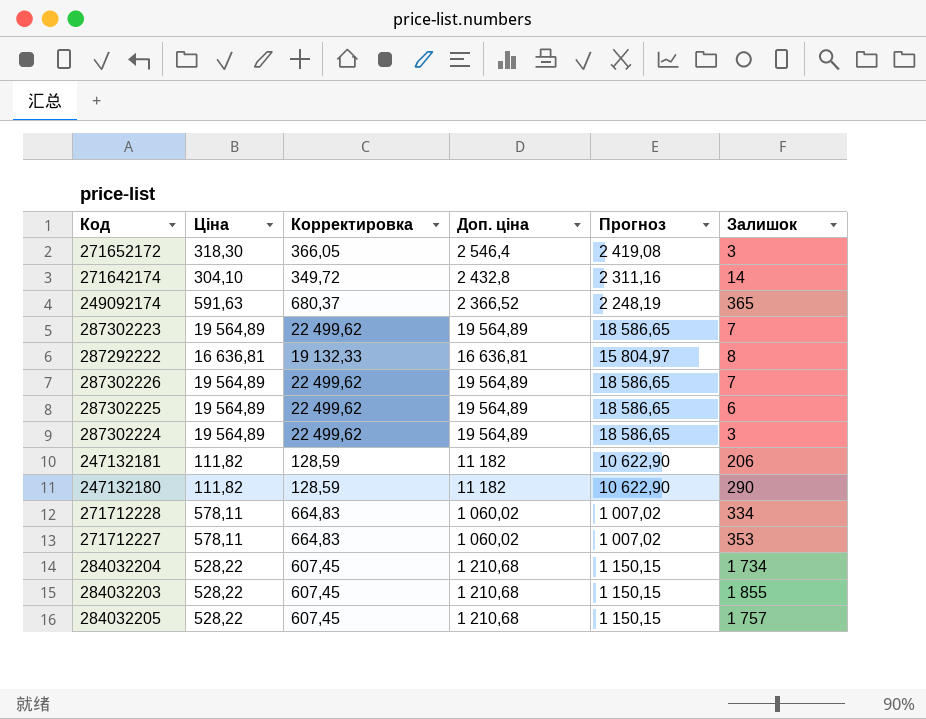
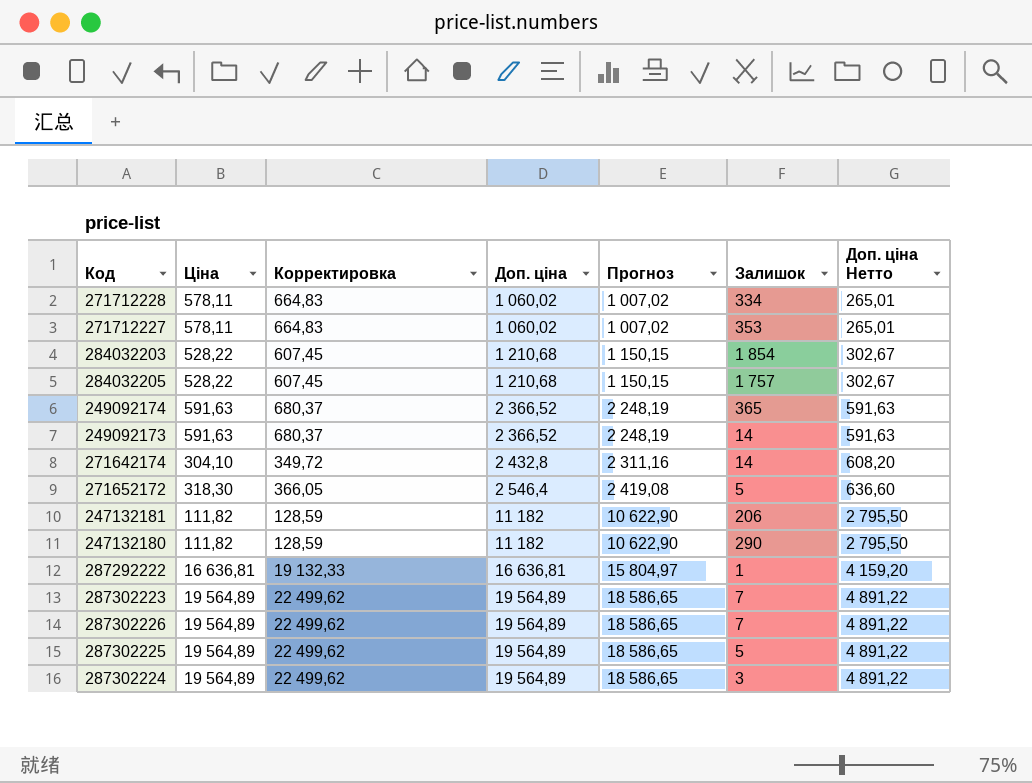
row order: none -> Доп. ціна ascending
column Доп. ціна Нетто | formula: none -> [Доп. ціна] * 0,25
row 284032204: 528,22 | 607,45 | 1 210,68 | 1 150,15 | 1 734 -> none
284032203 | Залишок: 1 855 -> 1 854
row 249092173: none -> 591,63 | 680,37 | 2 366,52 | 2 248,19 | 14 | 591,63
271652172 | Залишок: 3 -> 5
287292222 | Залишок: 8 -> 1
287302225 | Залишок: 6 -> 5

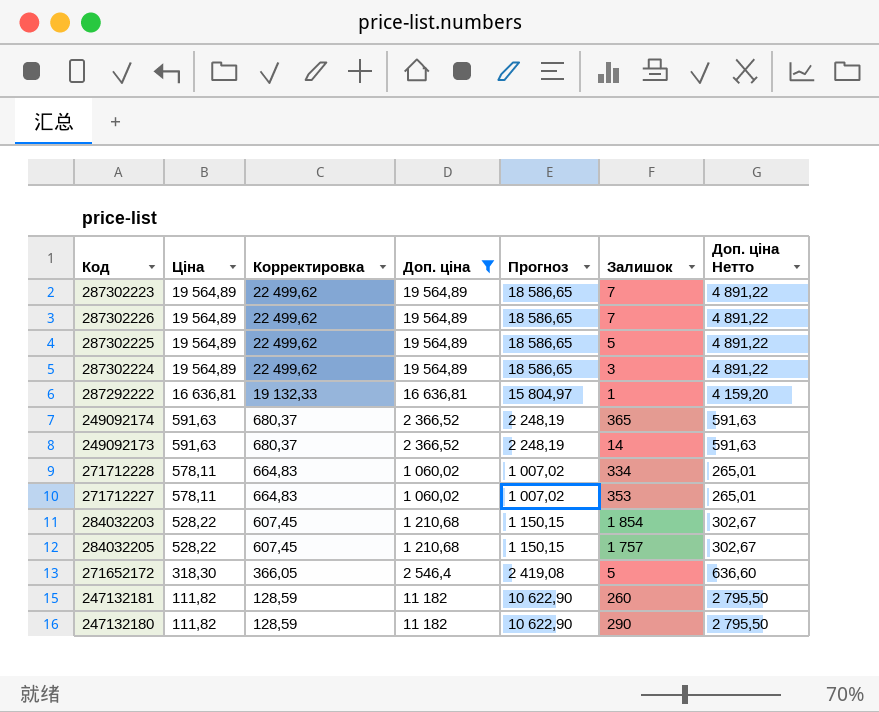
filter: none -> Доп. ціна != 2 432,8
row order: Доп. ціна ascending -> Ціна descending
247132181 | Залишок: 206 -> 260

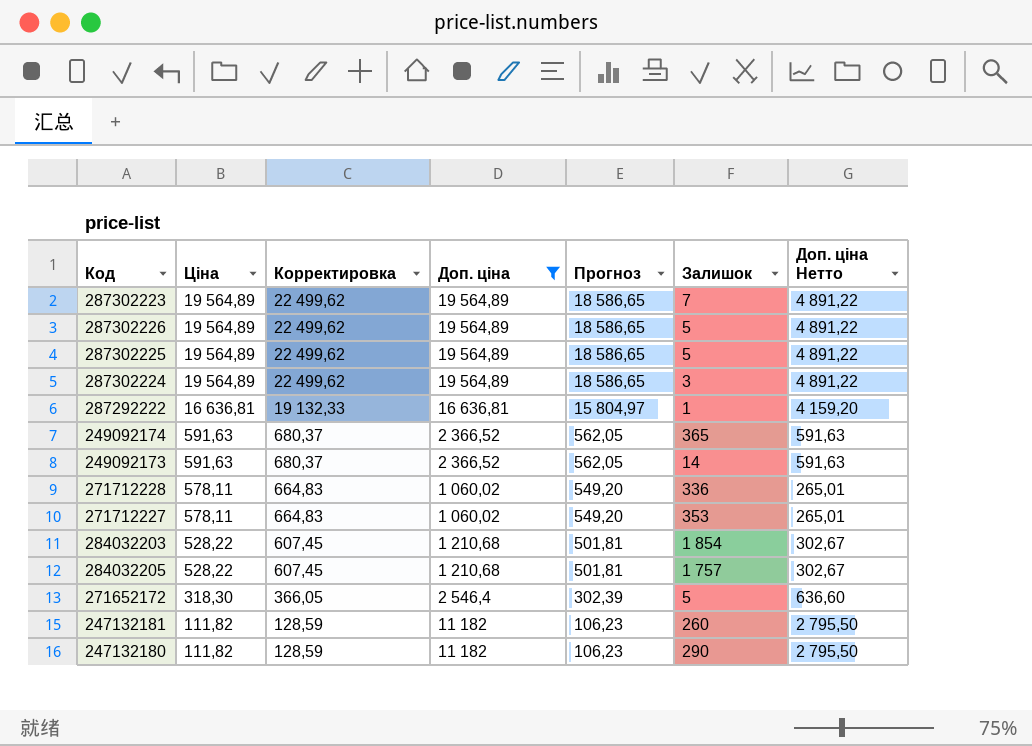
column Прогноз | formula: [Доп. ціна] * 0,95 -> [Ціна] * 0,95
287302226 | Залишок: 7 -> 5
271712228 | Залишок: 334 -> 336

